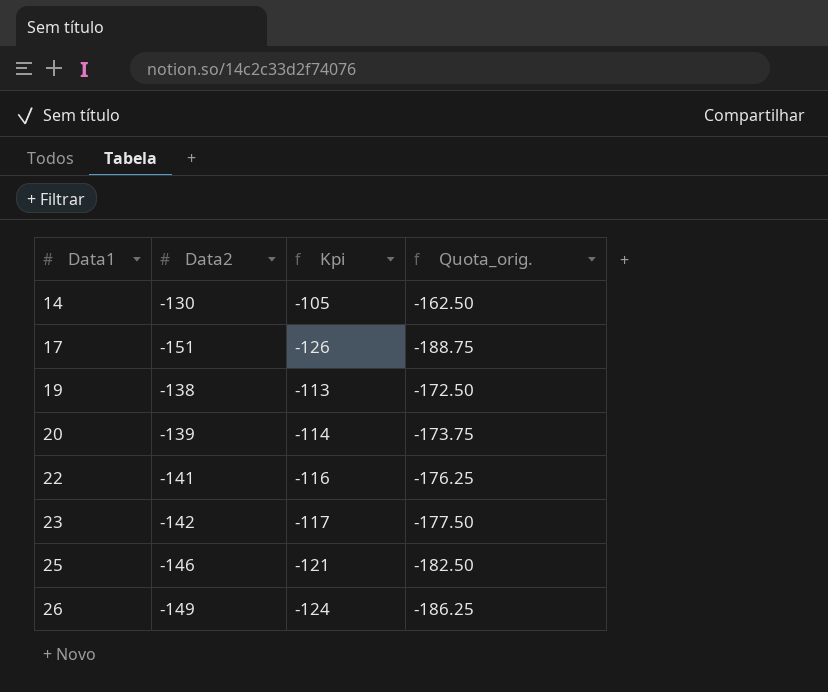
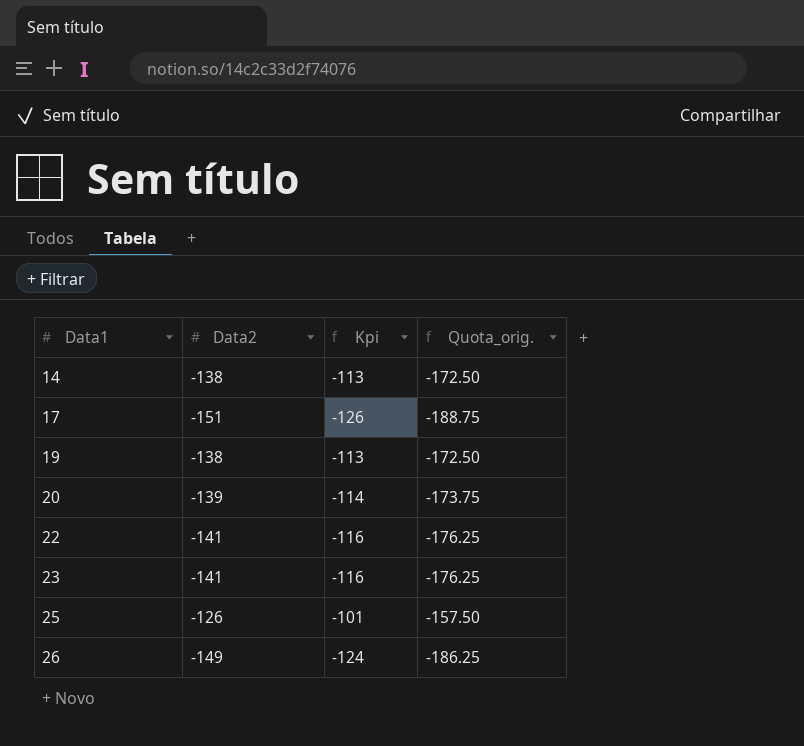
14 | Data2: -130 -> -138
14 | Kpi: -105 -> -113
14 | Quota_orig.: -162.50 -> -172.50
23 | Data2: -142 -> -141
23 | Kpi: -117 -> -116
23 | Quota_orig.: -177.50 -> -176.25
25 | Data2: -146 -> -126
25 | Kpi: -121 -> -101
25 | Quota_orig.: -182.50 -> -157.50

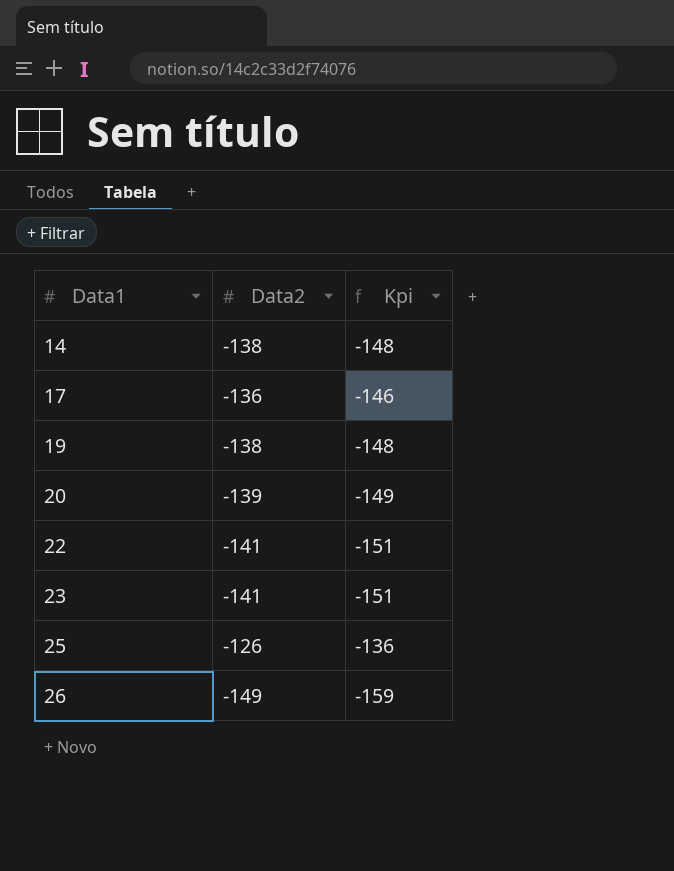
column Quota_orig. | formula: [Data2] * 1.25 -> none
column Kpi | formula: [Data2] + 25 -> [Data2] - 10
17 | Data2: -151 -> -136

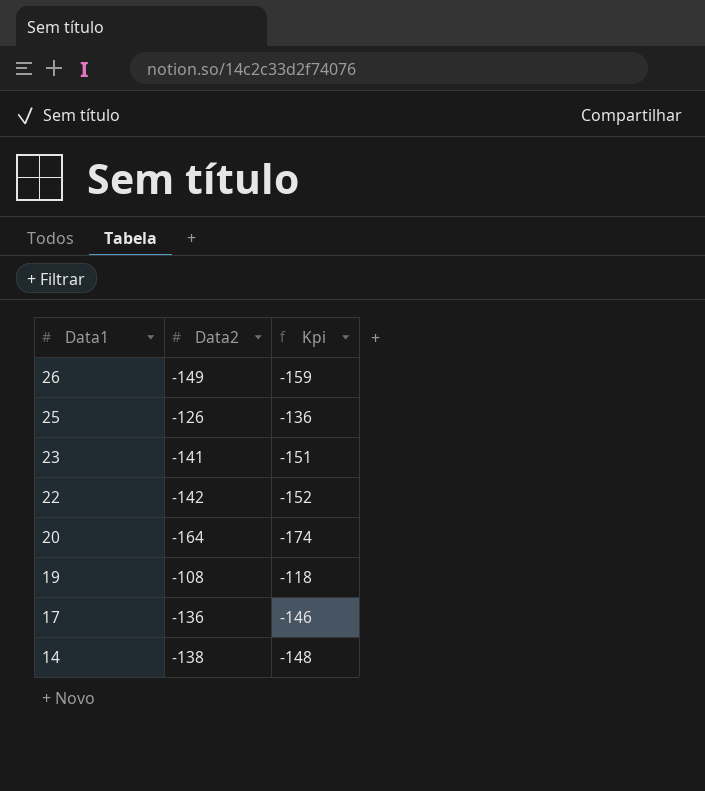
row order: Data1 ascending -> Data1 descending
22 | Data2: -141 -> -142
22 | Kpi: -151 -> -152
20 | Data2: -139 -> -164
20 | Kpi: -149 -> -174
19 | Data2: -138 -> -108
19 | Kpi: -148 -> -118

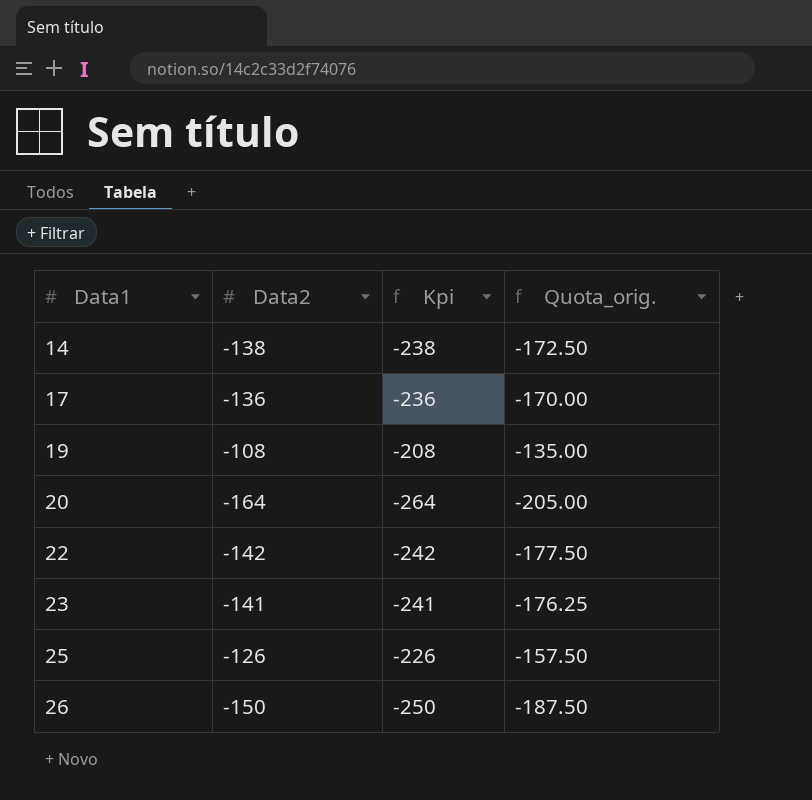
row order: Data1 descending -> Data1 ascending
column Kpi | formula: [Data2] - 10 -> [Data2] - 100
column Quota_orig. | formula: none -> [Data2] * 1.25
26 | Data2: -149 -> -150

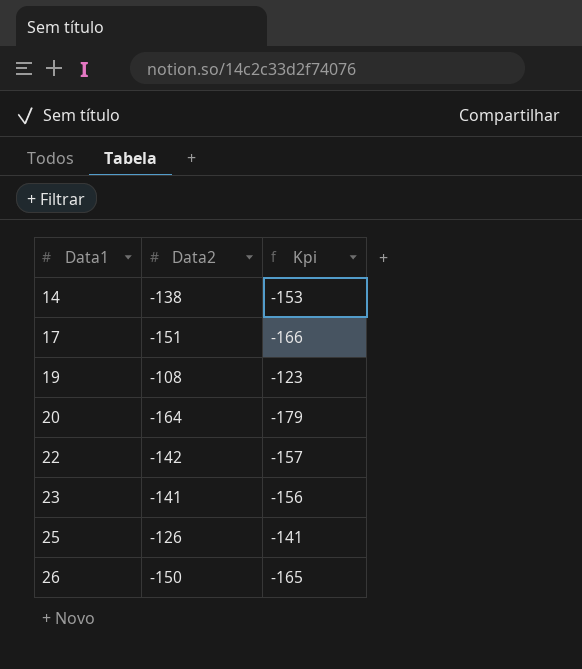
column Quota_orig. | formula: [Data2] * 1.25 -> none
column Kpi | formula: [Data2] - 100 -> [Data2] - 15
17 | Data2: -136 -> -151

